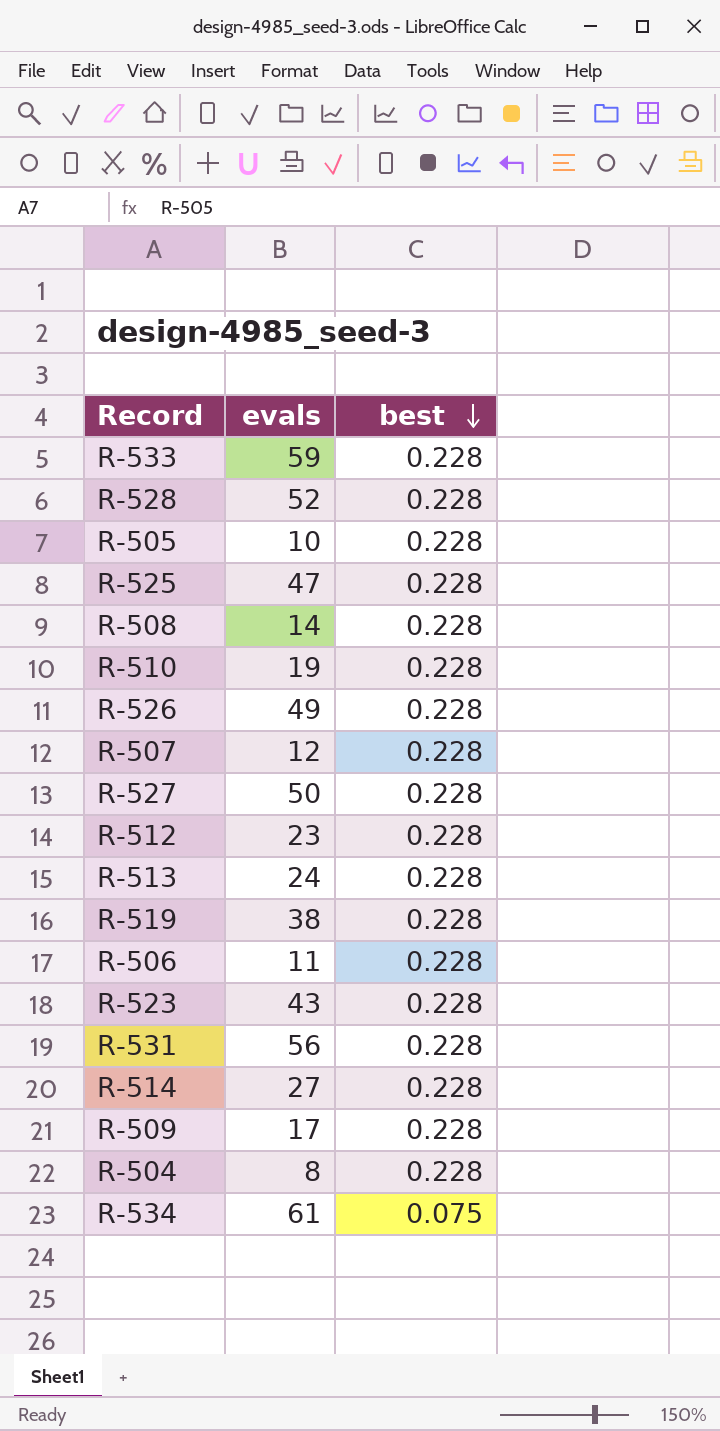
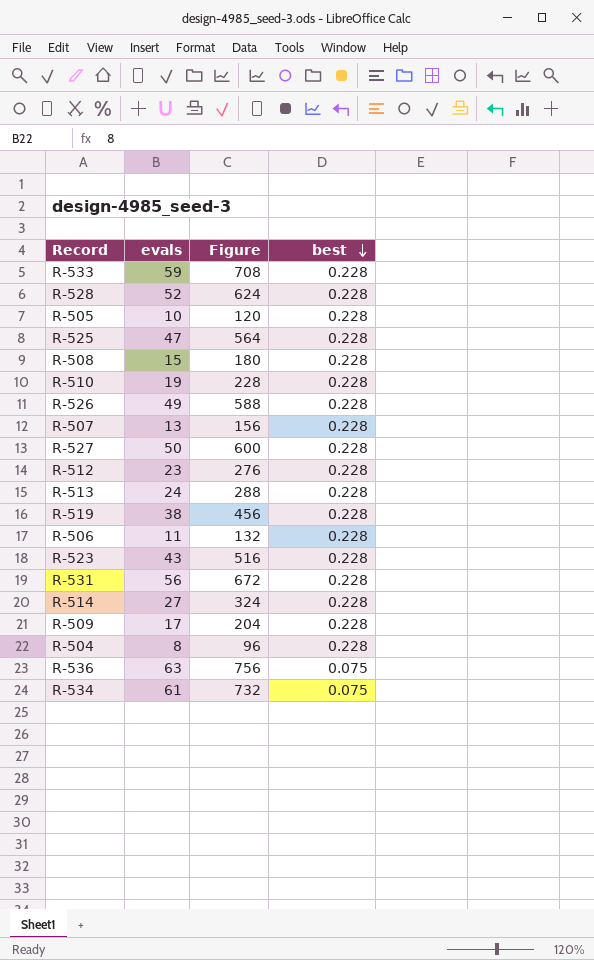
column Figure | formula: none -> [evals] * 12
R-508 | evals: 14 -> 15
R-507 | evals: 12 -> 13
row R-536: none -> 63 | 756 | 0.075

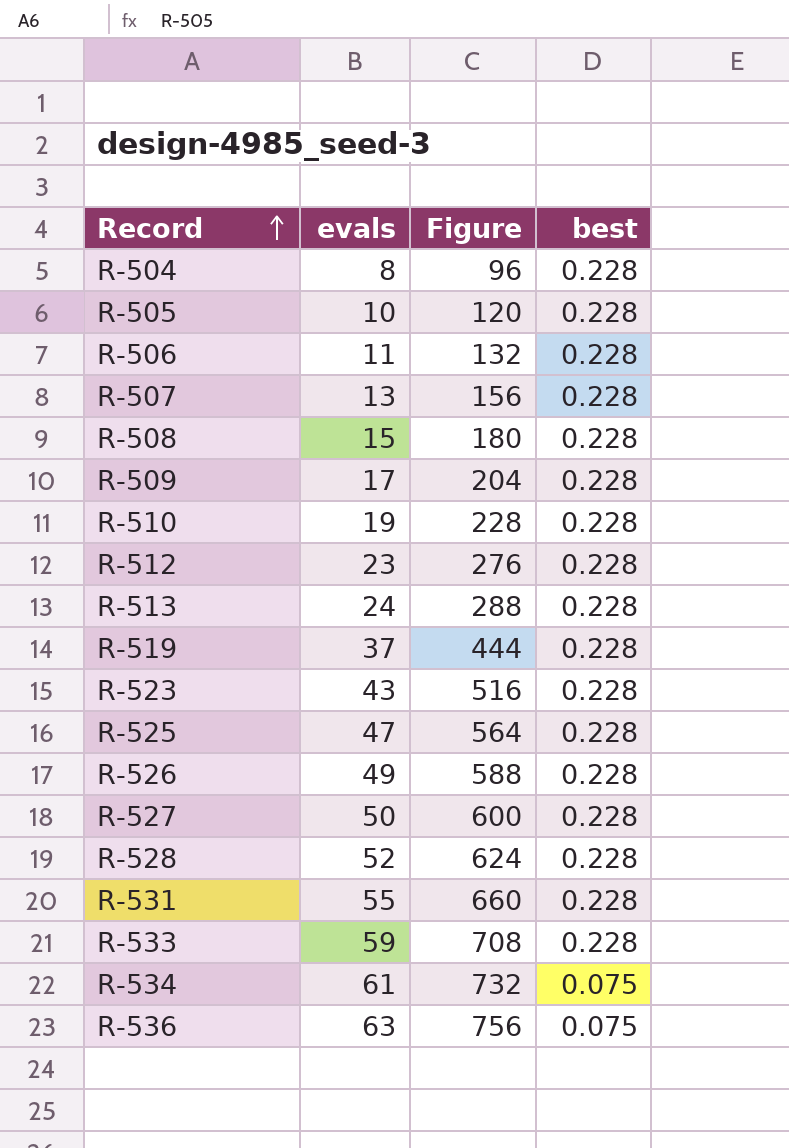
row order: best descending -> Record ascending
row R-514: 27 | 324 | 0.228 -> none
R-519 | evals: 38 -> 37
R-519 | Figure: 456 -> 444
R-531 | evals: 56 -> 55
R-531 | Figure: 672 -> 660

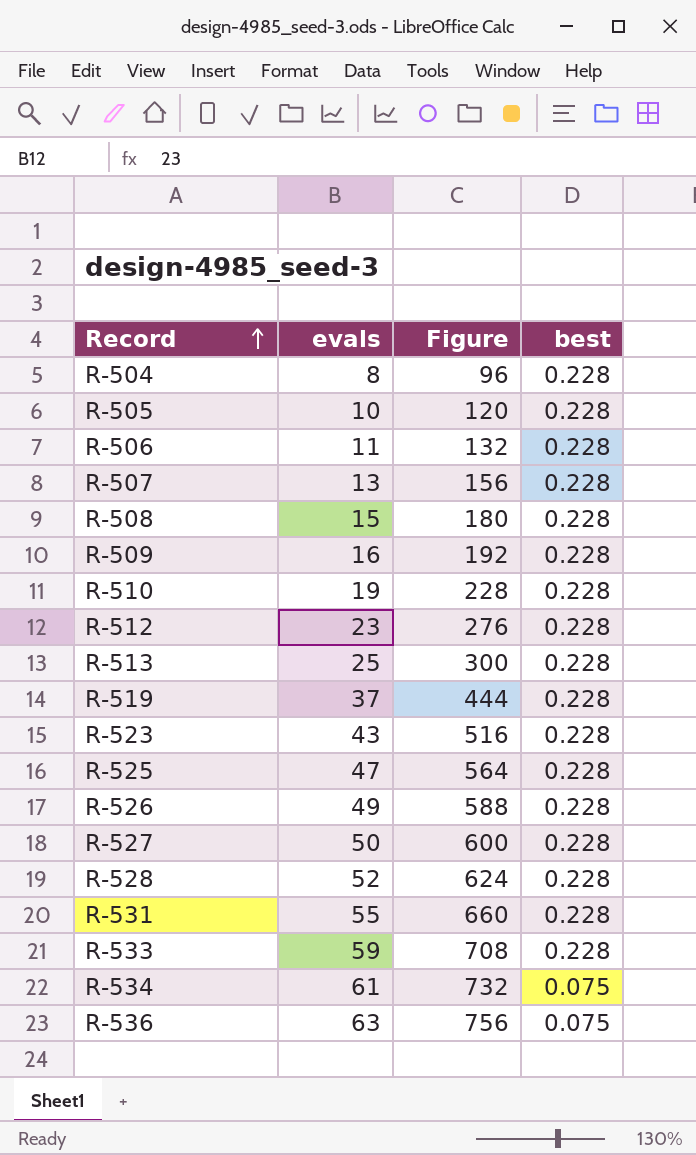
R-509 | evals: 17 -> 16
R-509 | Figure: 204 -> 192
R-513 | evals: 24 -> 25
R-513 | Figure: 288 -> 300

